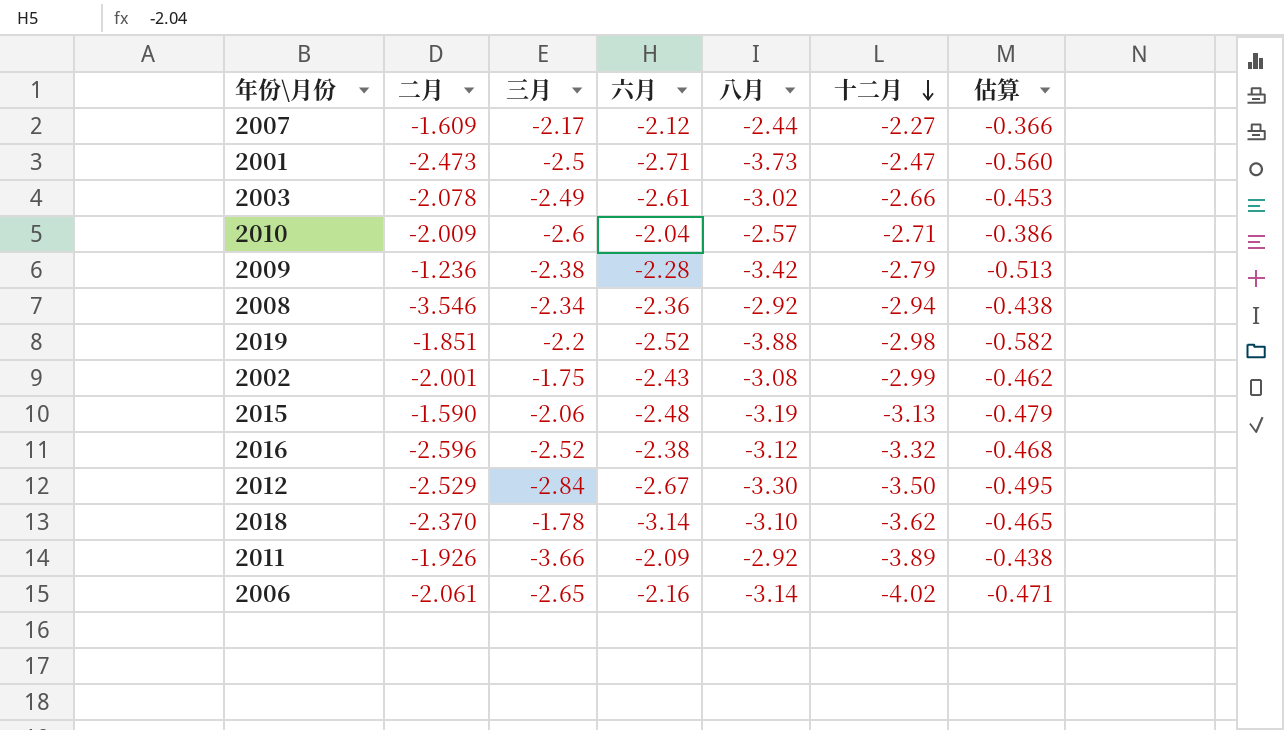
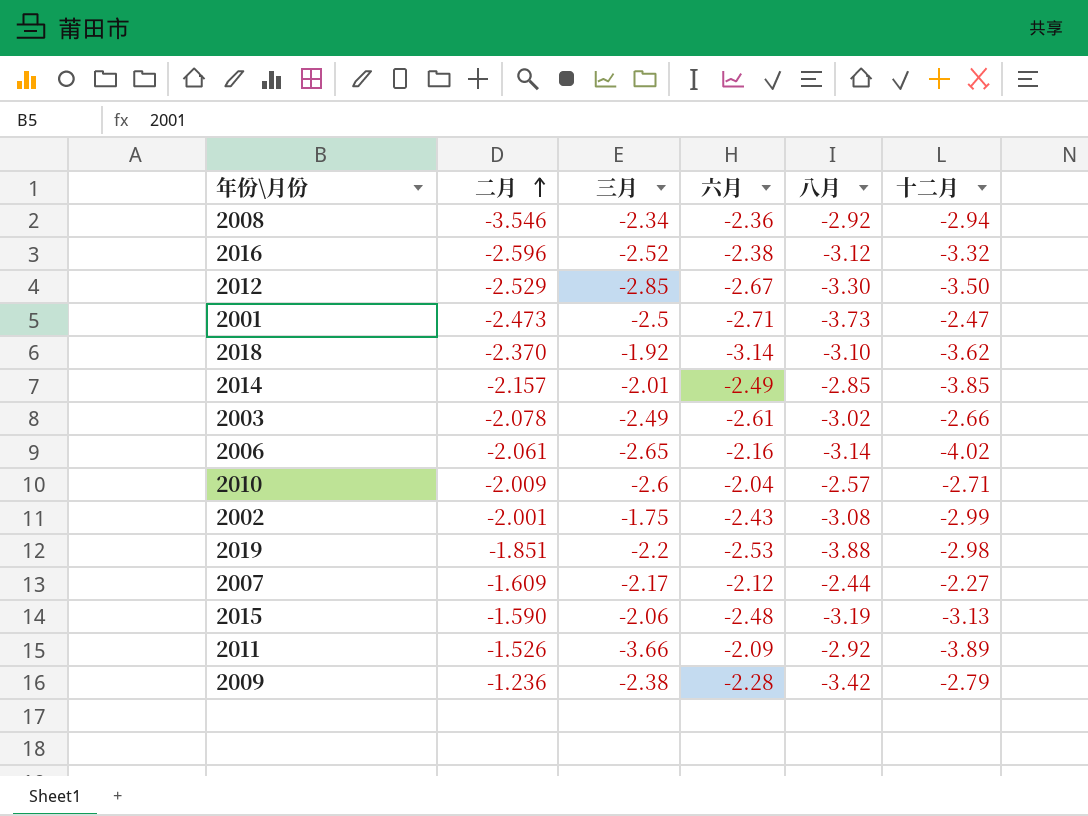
row order: 十二月 descending -> 二月 ascending
column 估算 | formula: [八月] * 0.15 -> none
2012 | 三月: -2.84 -> -2.85
2018 | 三月: -1.78 -> -1.92
row 2014: none -> -2.157 | -2.01 | -2.49 | -2.85 | -3.85
2019 | 六月: -2.52 -> -2.53
2011 | 二月: -1.926 -> -1.526

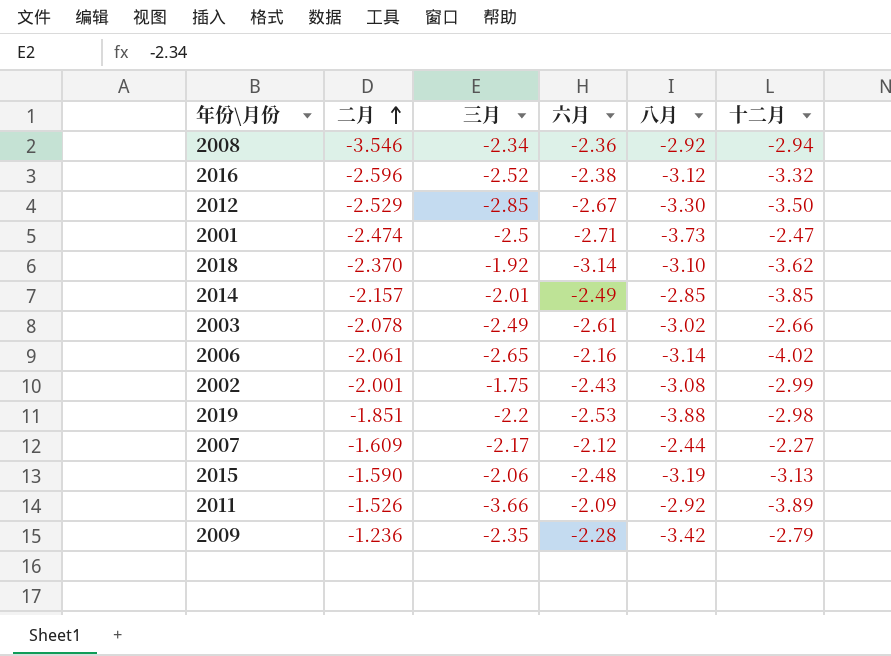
row 2010: -2.009 | -2.6 | -2.04 | -2.57 | -2.71 -> none
2001 | 二月: -2.473 -> -2.474
2009 | 三月: -2.38 -> -2.35

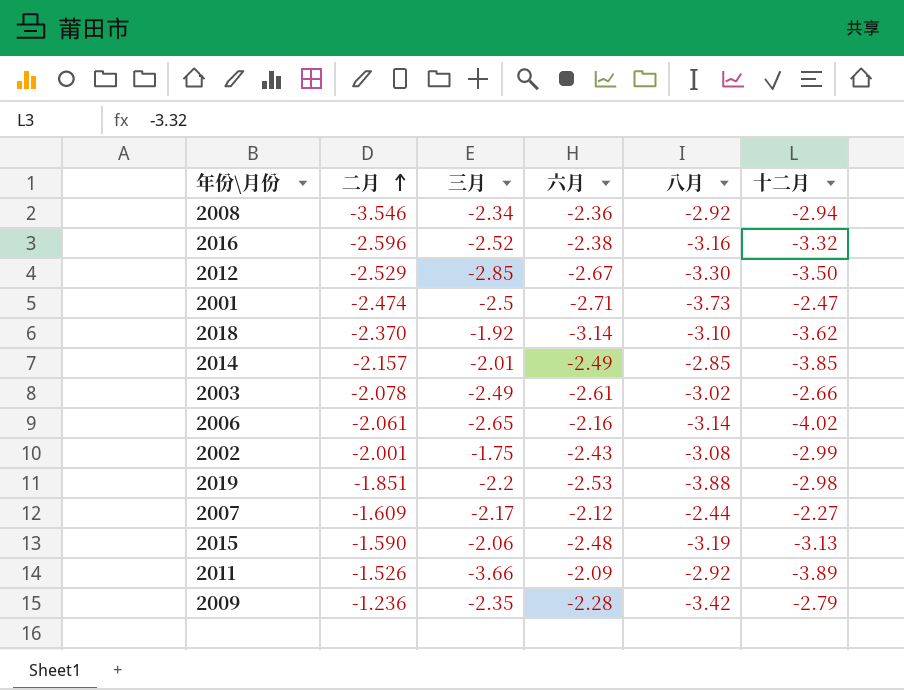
2016 | 八月: -3.12 -> -3.16

